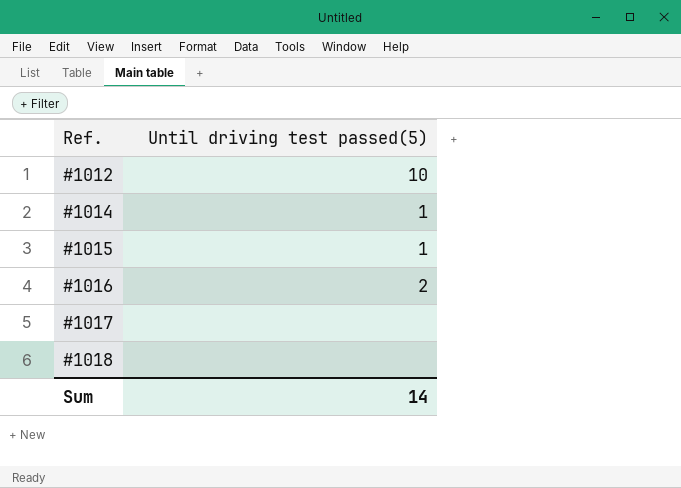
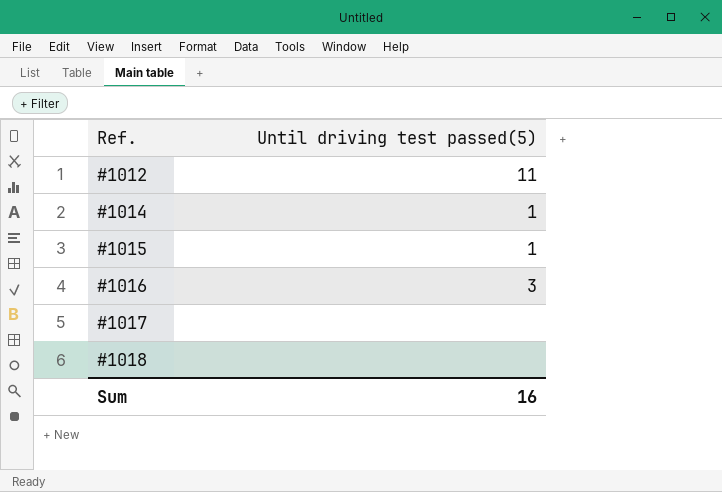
#1012 | Until driving test passed(5): 10 -> 11
#1016 | Until driving test passed(5): 2 -> 3
Sum | Until driving test passed(5): 14 -> 16

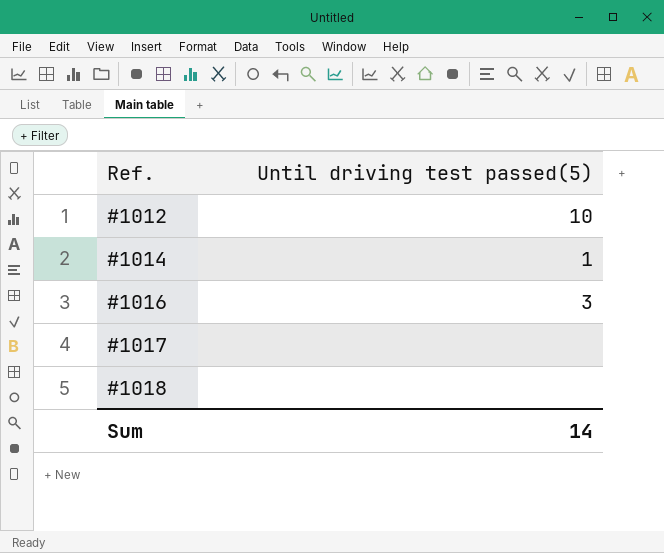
row #1015: 1 -> none
#1012 | Until driving test passed(5): 11 -> 10
Sum | Until driving test passed(5): 16 -> 14

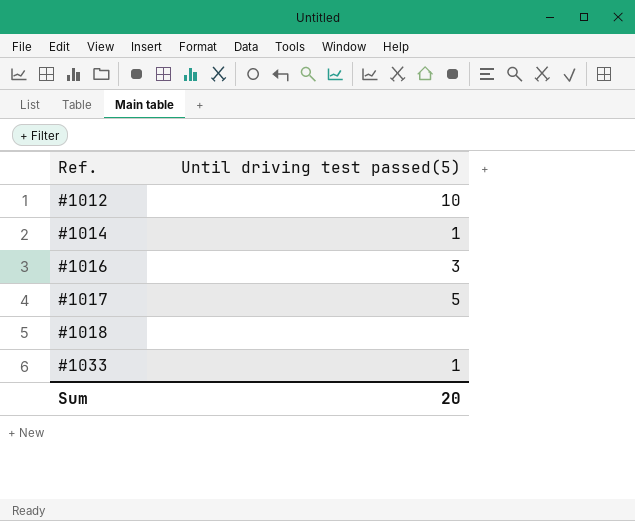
#1017 | Until driving test passed(5): none -> 5
row #1033: none -> 1
Sum | Until driving test passed(5): 14 -> 20

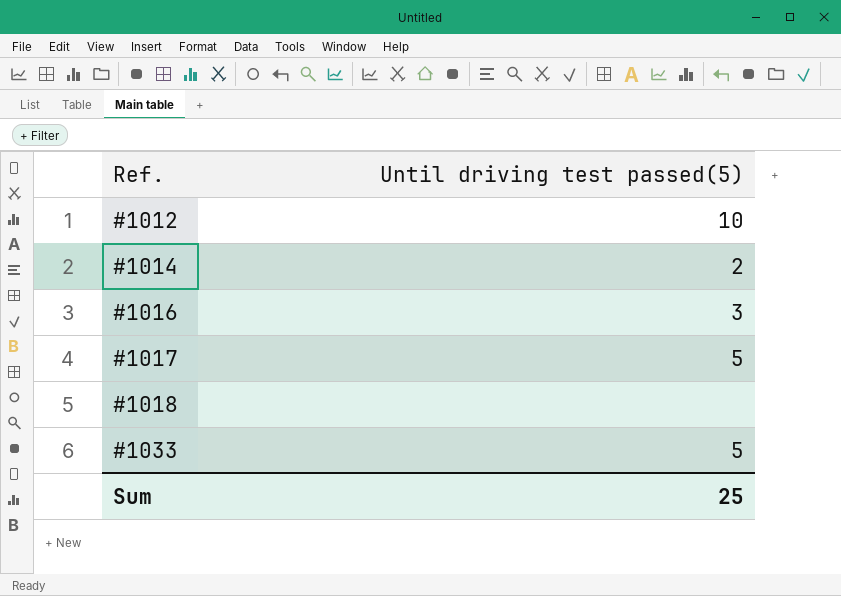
#1014 | Until driving test passed(5): 1 -> 2
#1033 | Until driving test passed(5): 1 -> 5
Sum | Until driving test passed(5): 20 -> 25

